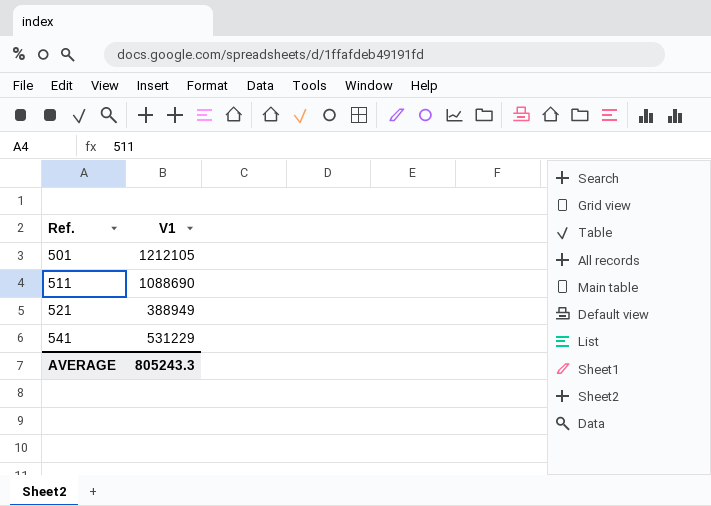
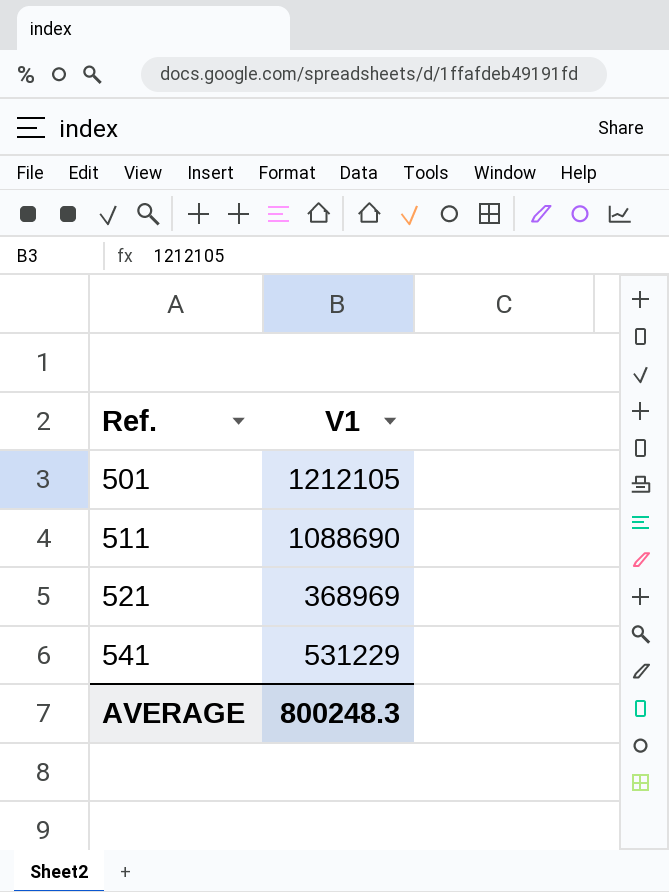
521 | V1: 388949 -> 368969
AVERAGE | V1: 805243.3 -> 800248.3

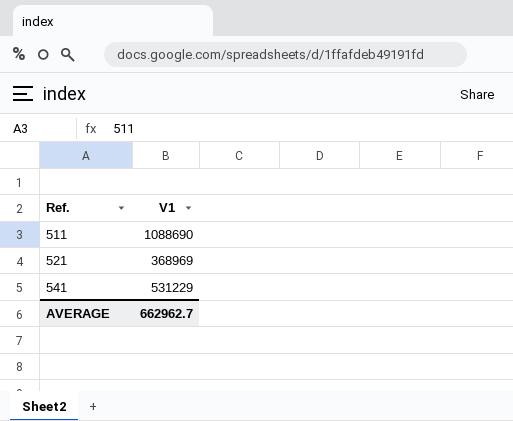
row 501: 1212105 -> none
AVERAGE | V1: 800248.3 -> 662962.7

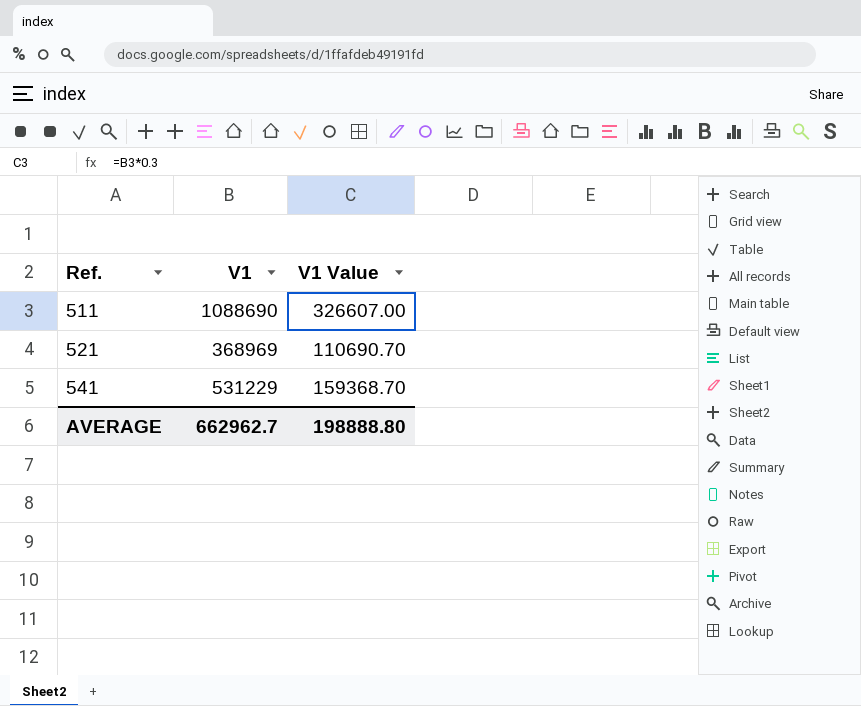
column V1 Value | formula: none -> [V1] * 0.3

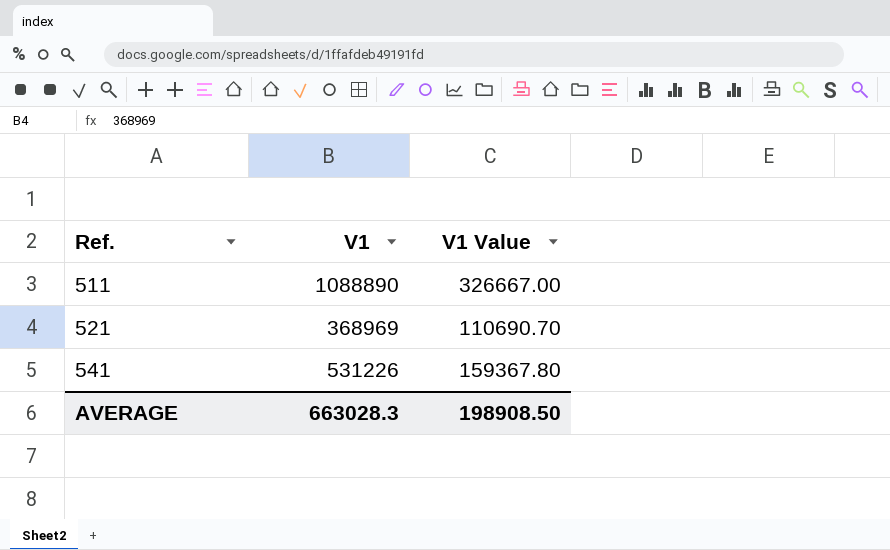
511 | V1: 1088690 -> 1088890
511 | V1 Value: 326607.00 -> 326667.00
541 | V1: 531229 -> 531226
541 | V1 Value: 159368.70 -> 159367.80
AVERAGE | V1: 662962.7 -> 663028.3
AVERAGE | V1 Value: 198888.80 -> 198908.50

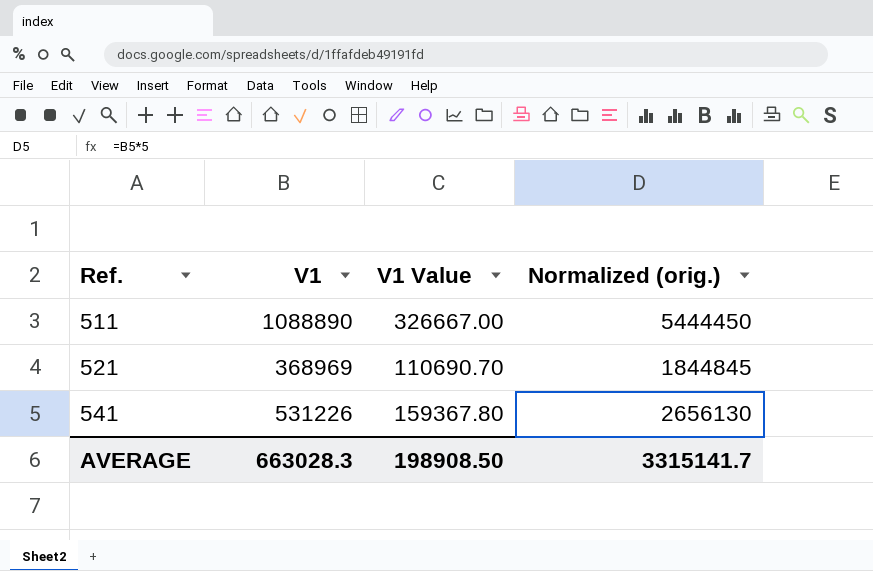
column Normalized (orig.) | formula: none -> [V1] * 5

